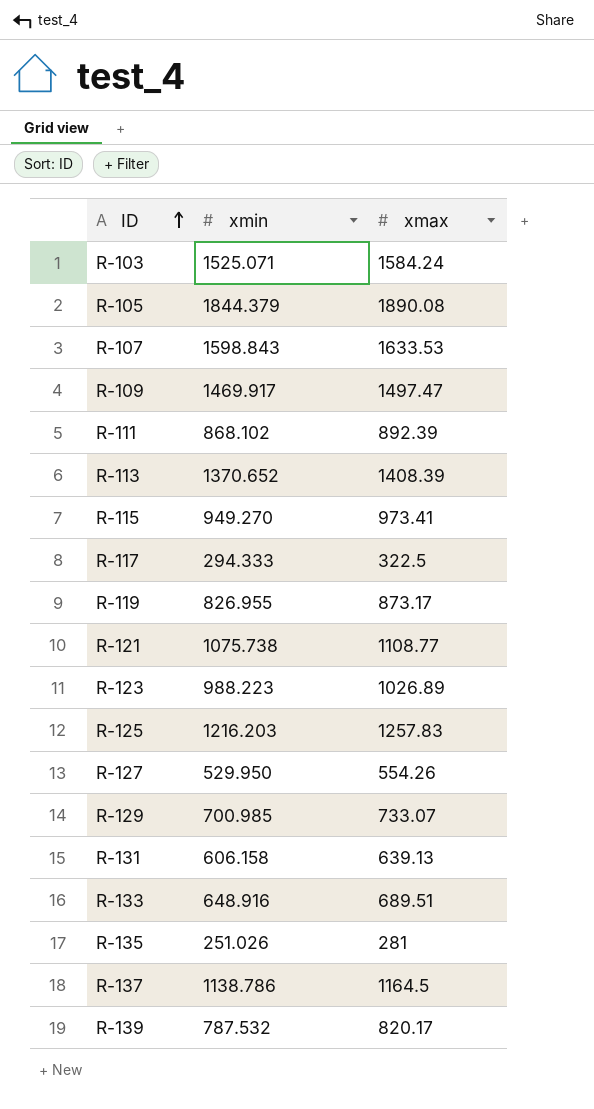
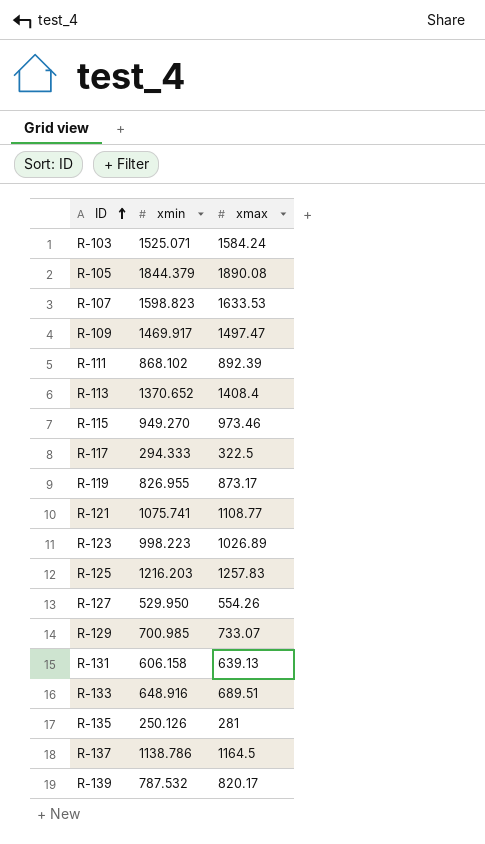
R-107 | xmin: 1598.843 -> 1598.823
R-113 | xmax: 1408.39 -> 1408.4
R-115 | xmax: 973.41 -> 973.46
R-121 | xmin: 1075.738 -> 1075.741
R-123 | xmin: 988.223 -> 998.223
R-135 | xmin: 251.026 -> 250.126

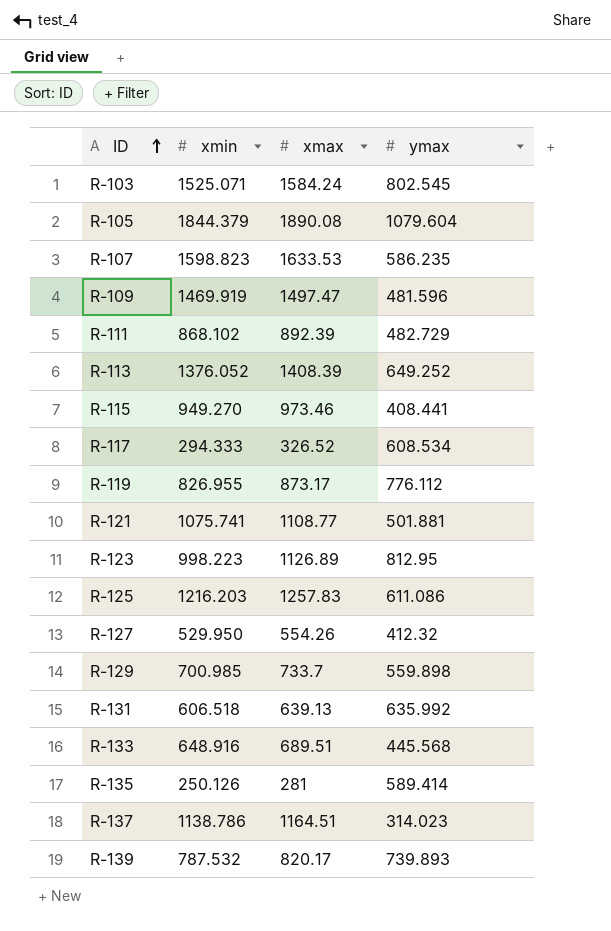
column ymax | position: none -> 4
R-109 | xmin: 1469.917 -> 1469.919
R-113 | xmin: 1370.652 -> 1376.052
R-113 | xmax: 1408.4 -> 1408.39
R-117 | xmax: 322.5 -> 326.52
R-123 | xmax: 1026.89 -> 1126.89
R-129 | xmax: 733.07 -> 733.7
R-131 | xmin: 606.158 -> 606.518
R-137 | xmax: 1164.5 -> 1164.51

